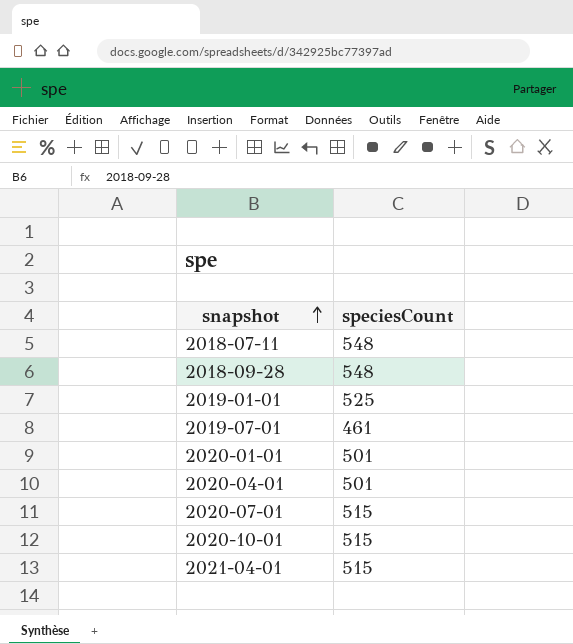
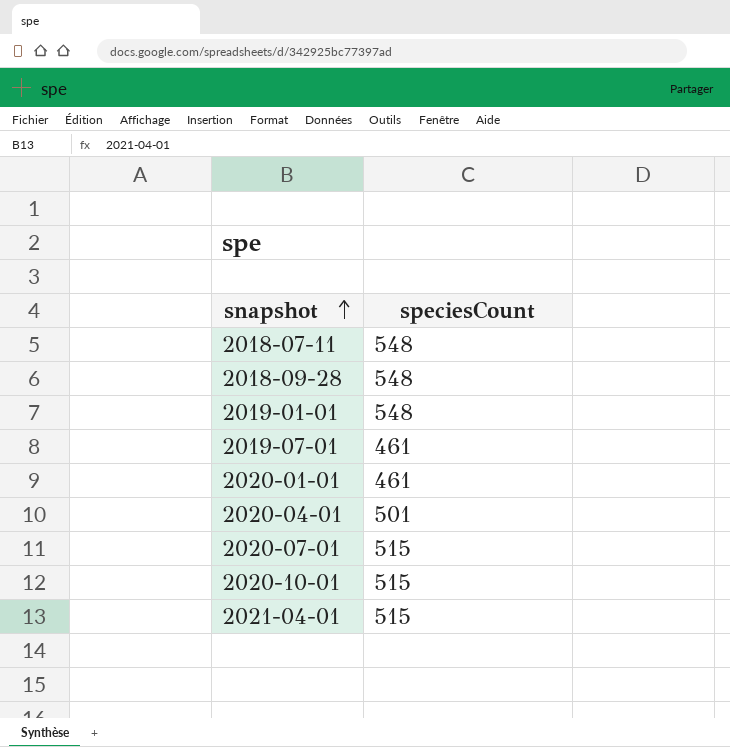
2019-01-01 | speciesCount: 525 -> 548
2020-01-01 | speciesCount: 501 -> 461

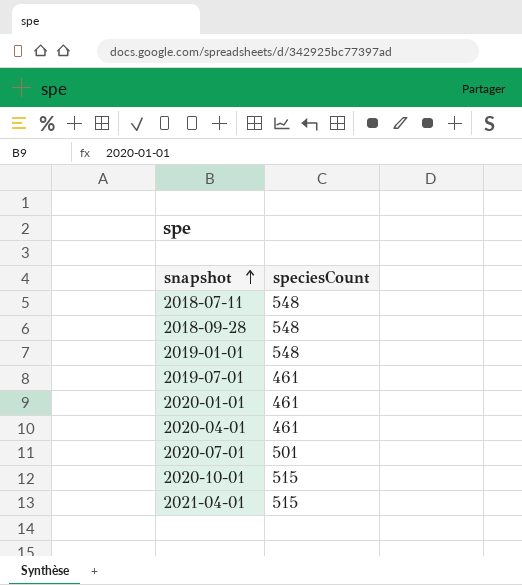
2020-04-01 | speciesCount: 501 -> 461
2020-07-01 | speciesCount: 515 -> 501

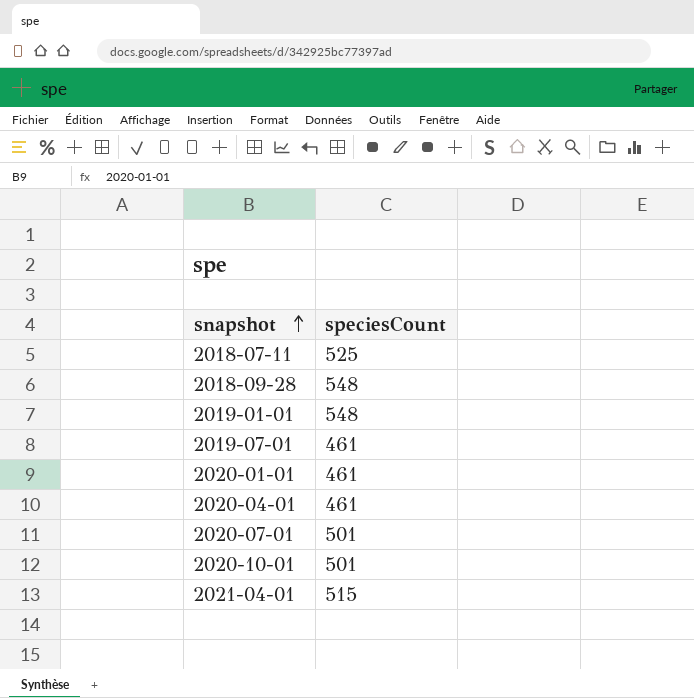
2018-07-11 | speciesCount: 548 -> 525
2020-10-01 | speciesCount: 515 -> 501

